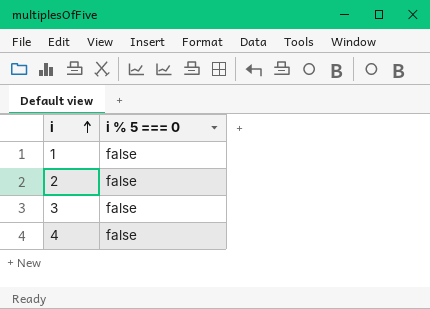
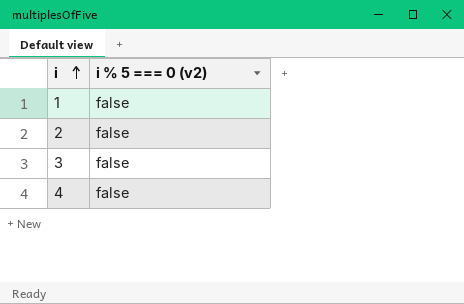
column name: i % 5 === 0 -> i % 5 === 0 (v2)

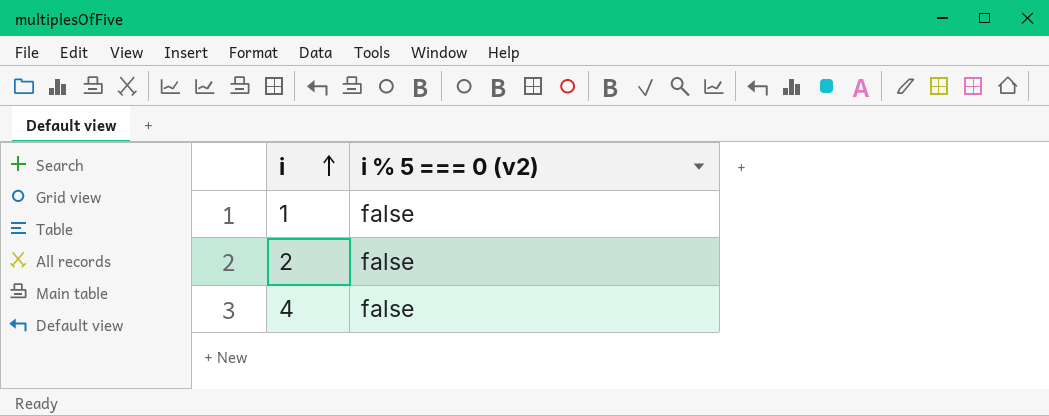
row 3: false -> none

